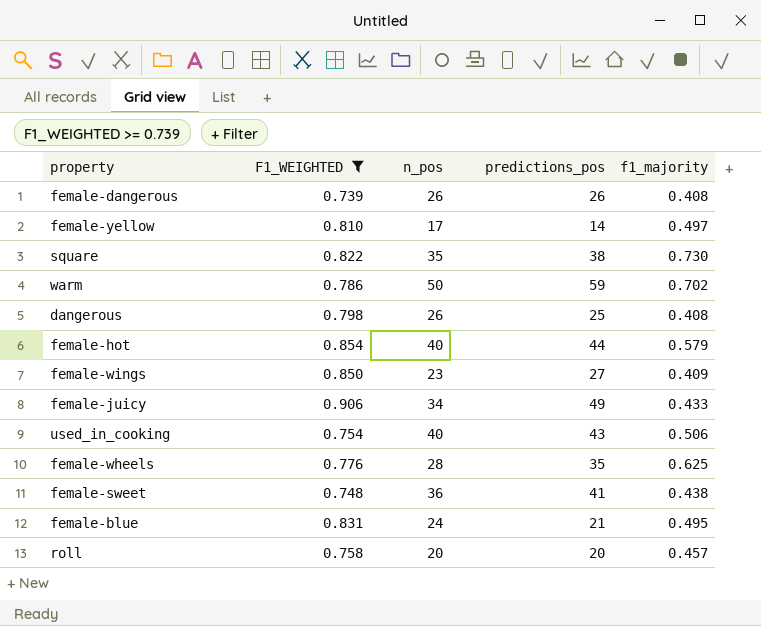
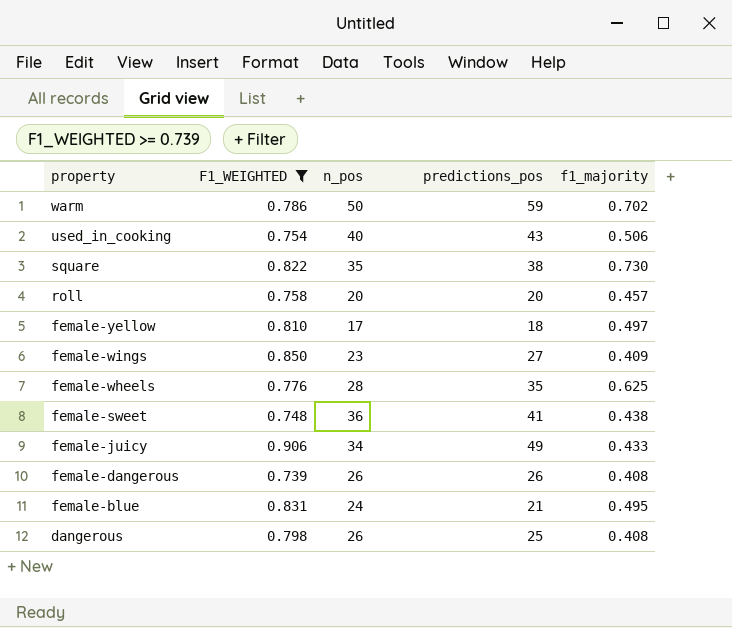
row order: none -> property descending
row female-hot: 0.854 | 40 | 44 | 0.579 -> none
female-yellow | predictions_pos: 14 -> 18

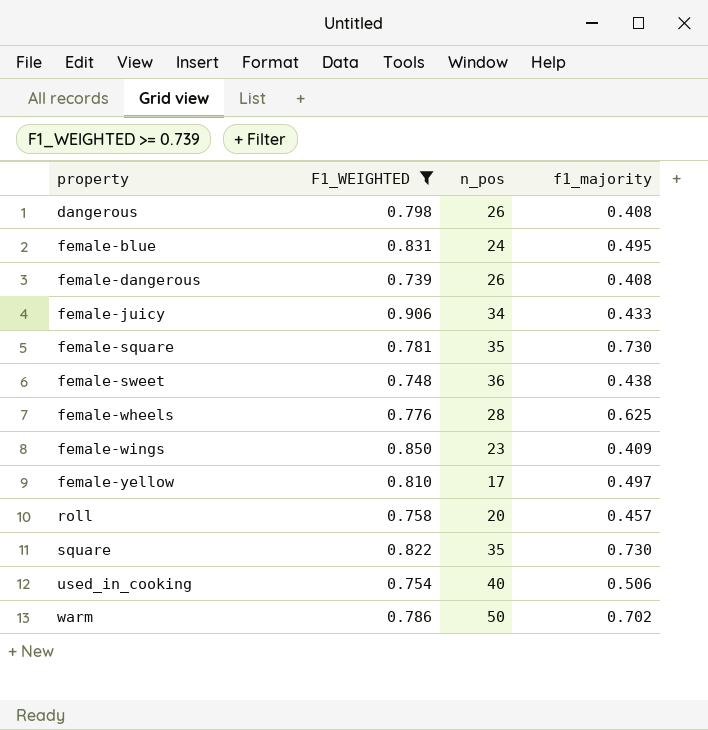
row order: property descending -> property ascending
column predictions_pos | position: 4 -> none
row female-square: none -> 0.781 | 35 | 0.730

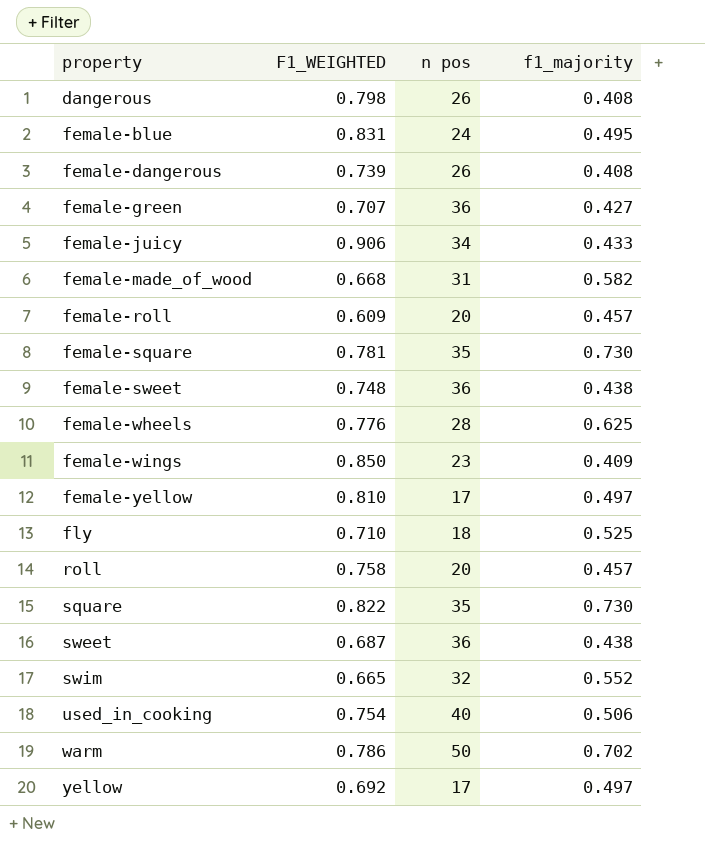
filter: F1_WEIGHTED >= 0.739 -> none
column name: n_pos -> n pos

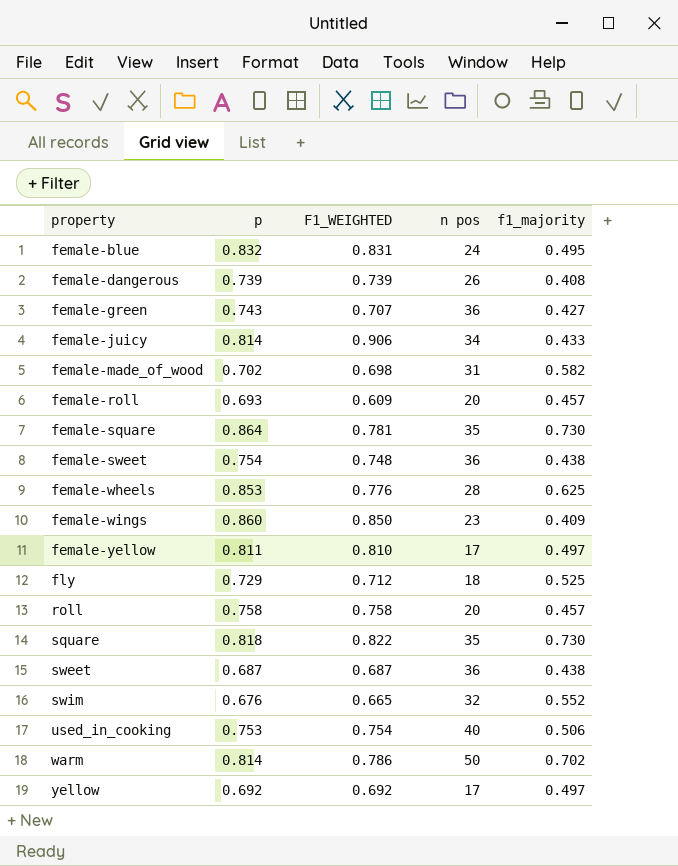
column p | position: none -> 2
row dangerous: 0.798 | 26 | 0.408 -> none
female-made_of_wood | F1_WEIGHTED: 0.668 -> 0.698
fly | F1_WEIGHTED: 0.710 -> 0.712

